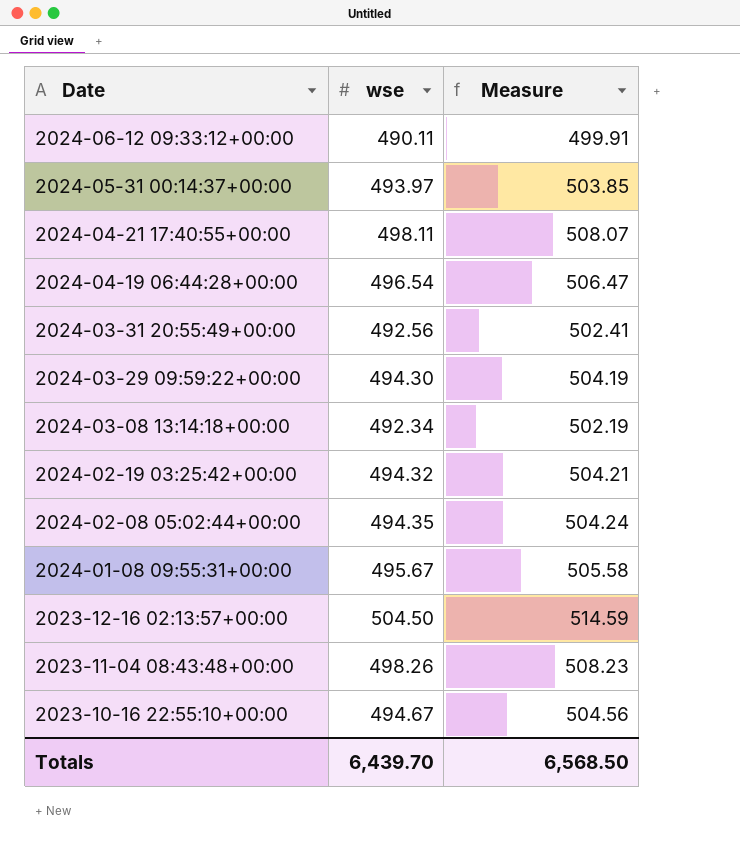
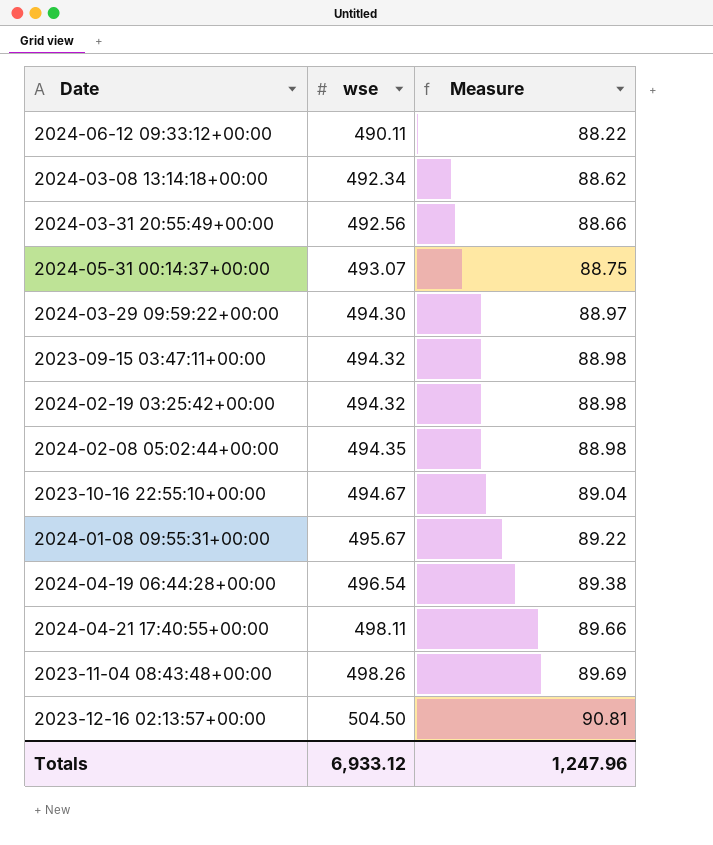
row order: Date descending -> wse ascending
column Measure | formula: [wse] * 1.02 -> [wse] * 0.18
2024-05-31 00:14:37+00:00 | wse: 493.97 -> 493.07
row 2023-09-15 03:47:11+00:00: none -> 494.32 | 88.98
Totals | wse: 6,439.70 -> 6,933.12
Totals | Measure: 6,568.50 -> 1,247.96

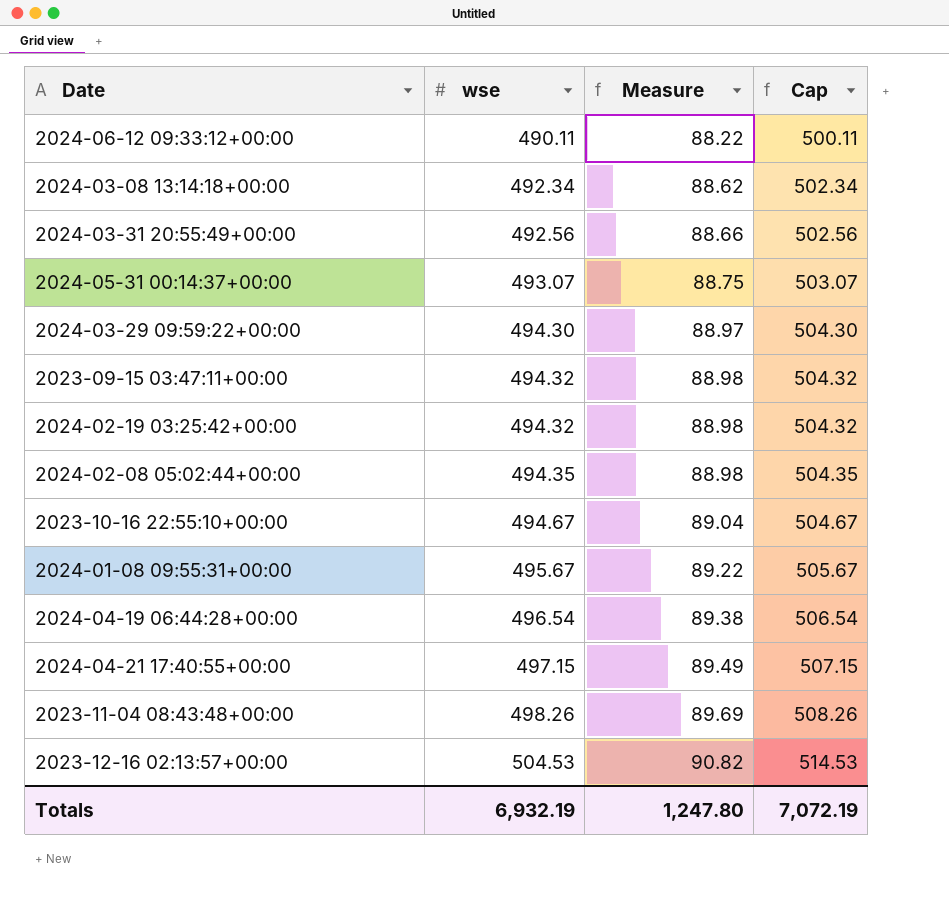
column Cap | formula: none -> [wse] + 10
2024-04-21 17:40:55+00:00 | wse: 498.11 -> 497.15
2024-04-21 17:40:55+00:00 | Measure: 89.66 -> 89.49
2023-12-16 02:13:57+00:00 | wse: 504.50 -> 504.53
2023-12-16 02:13:57+00:00 | Measure: 90.81 -> 90.82
Totals | wse: 6,933.12 -> 6,932.19
Totals | Measure: 1,247.96 -> 1,247.80

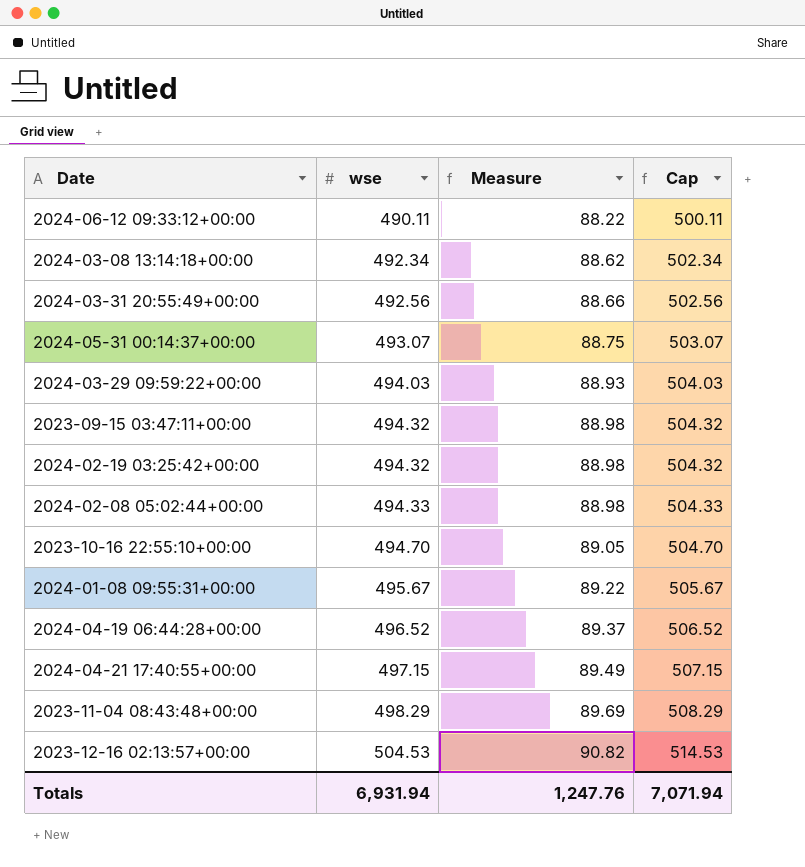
2024-03-29 09:59:22+00:00 | wse: 494.30 -> 494.03
2024-03-29 09:59:22+00:00 | Measure: 88.97 -> 88.93
2024-03-29 09:59:22+00:00 | Cap: 504.30 -> 504.03
2024-02-08 05:02:44+00:00 | wse: 494.35 -> 494.33
2024-02-08 05:02:44+00:00 | Cap: 504.35 -> 504.33
2023-10-16 22:55:10+00:00 | wse: 494.67 -> 494.70
2023-10-16 22:55:10+00:00 | Measure: 89.04 -> 89.05
2023-10-16 22:55:10+00:00 | Cap: 504.67 -> 504.70
2024-04-19 06:44:28+00:00 | wse: 496.54 -> 496.52
2024-04-19 06:44:28+00:00 | Measure: 89.38 -> 89.37
2024-04-19 06:44:28+00:00 | Cap: 506.54 -> 506.52
2023-11-04 08:43:48+00:00 | wse: 498.26 -> 498.29
2023-11-04 08:43:48+00:00 | Cap: 508.26 -> 508.29
Totals | wse: 6,932.19 -> 6,931.94
Totals | Measure: 1,247.80 -> 1,247.76
Totals | Cap: 7,072.19 -> 7,071.94

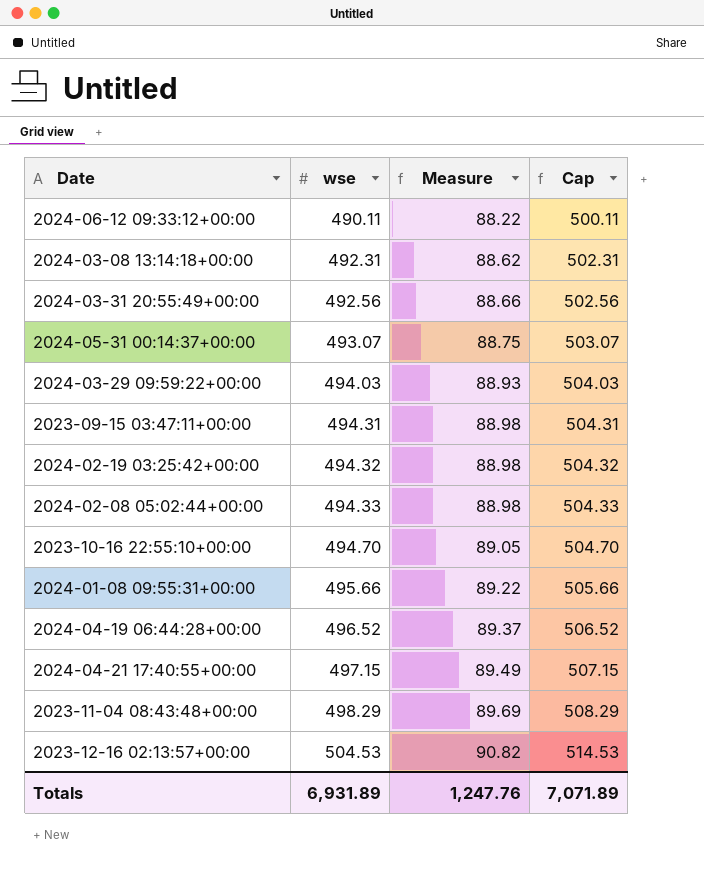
2024-03-08 13:14:18+00:00 | wse: 492.34 -> 492.31
2024-03-08 13:14:18+00:00 | Cap: 502.34 -> 502.31
2023-09-15 03:47:11+00:00 | wse: 494.32 -> 494.31
2023-09-15 03:47:11+00:00 | Cap: 504.32 -> 504.31
2024-01-08 09:55:31+00:00 | wse: 495.67 -> 495.66
2024-01-08 09:55:31+00:00 | Cap: 505.67 -> 505.66
Totals | wse: 6,931.94 -> 6,931.89
Totals | Cap: 7,071.94 -> 7,071.89

